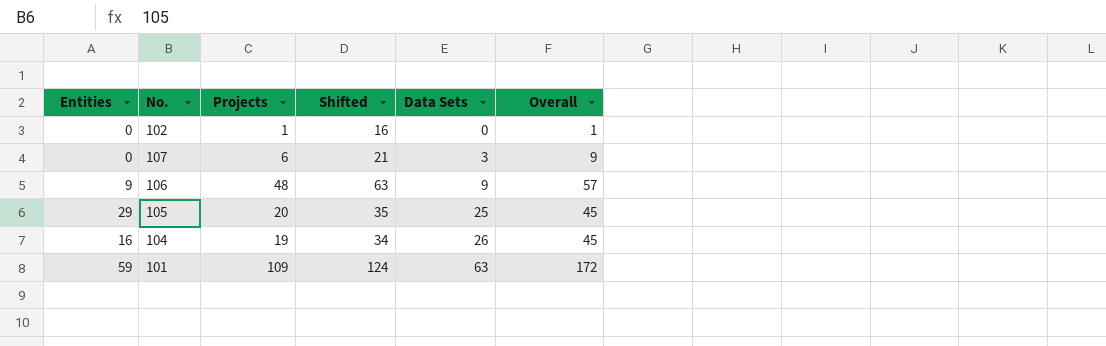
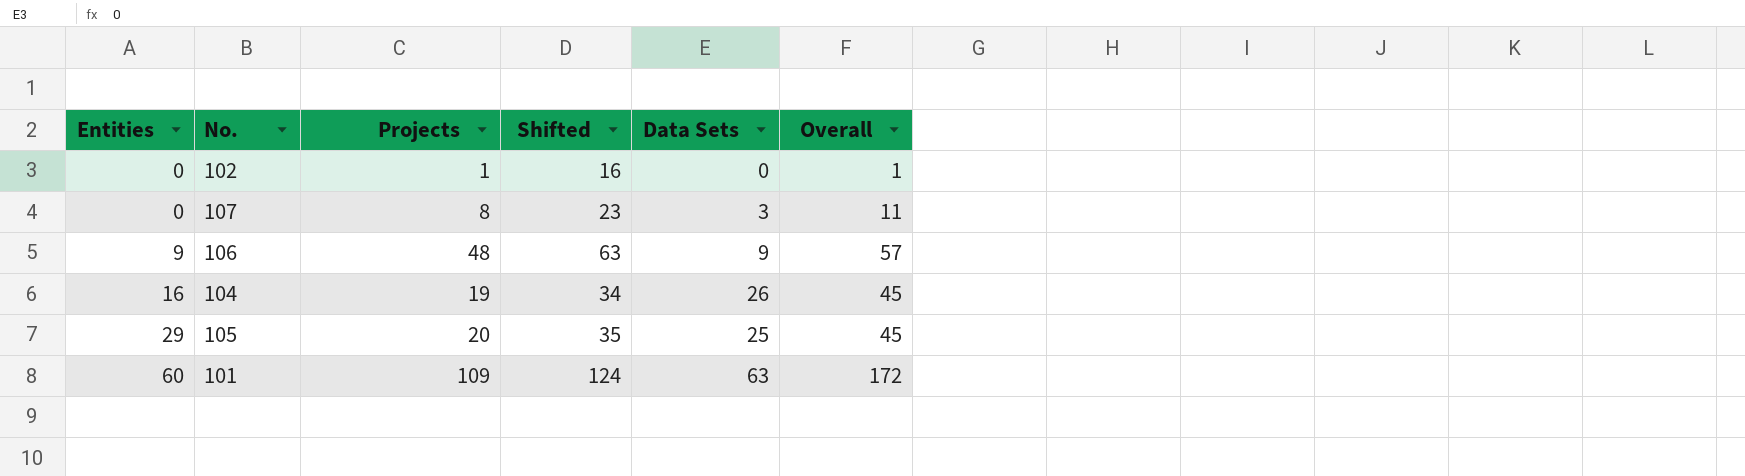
row order: Data Sets ascending -> Entities ascending
107 | Projects: 6 -> 8
107 | Shifted: 21 -> 23
107 | Overall: 9 -> 11
101 | Entities: 59 -> 60

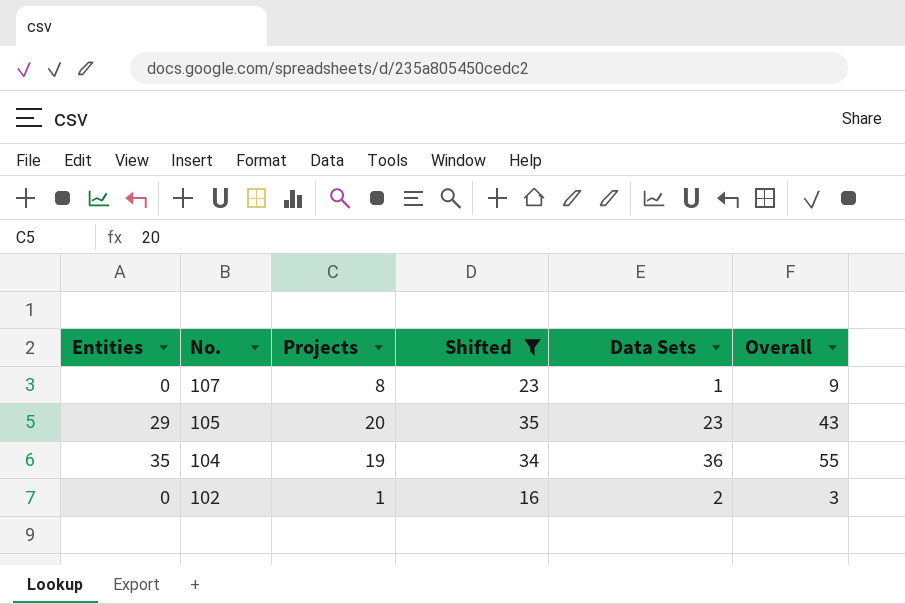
filter: none -> Shifted <= 35
row order: Entities ascending -> No. descending
107 | Data Sets: 3 -> 1
107 | Overall: 11 -> 9
105 | Data Sets: 25 -> 23
105 | Overall: 45 -> 43
104 | Entities: 16 -> 35
104 | Data Sets: 26 -> 36
104 | Overall: 45 -> 55
102 | Data Sets: 0 -> 2
102 | Overall: 1 -> 3

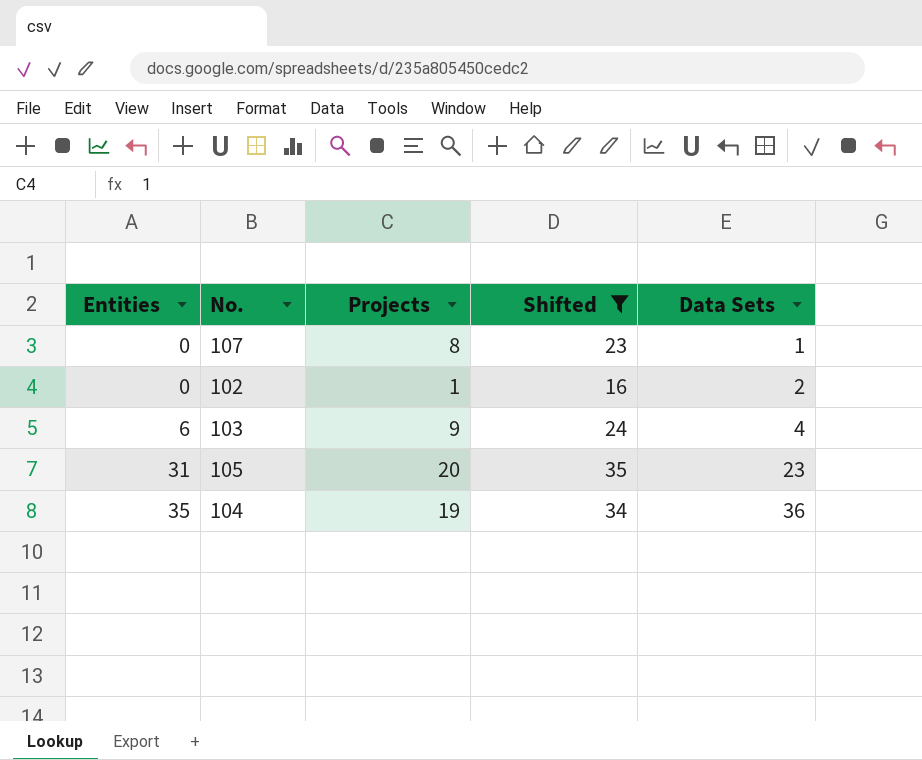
row order: No. descending -> Entities ascending
column Overall | formula: [Projects] + [Data Sets] -> none
row 103: none -> 6 | 9 | 24 | 4
105 | Entities: 29 -> 31

